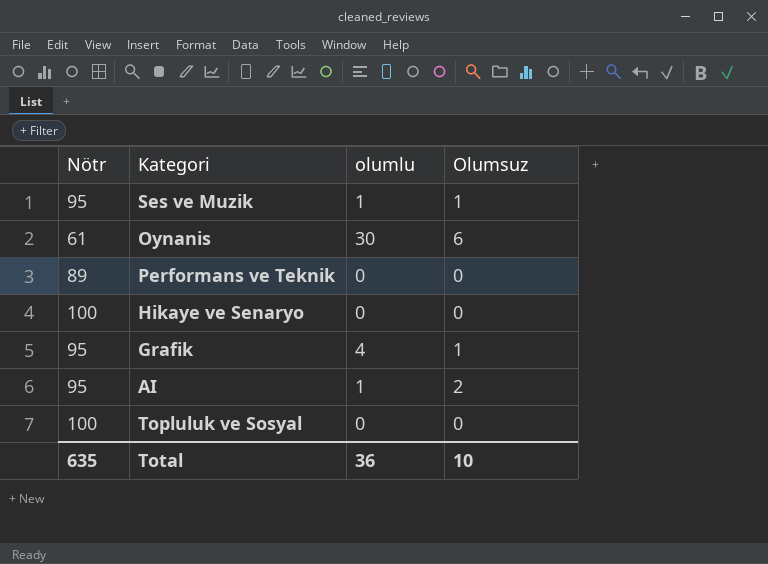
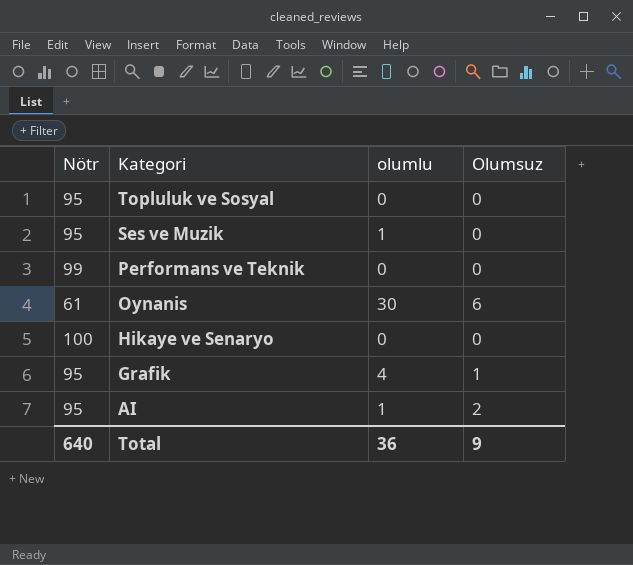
row order: none -> Kategori descending
Topluluk ve Sosyal | Nötr: 100 -> 95
Ses ve Muzik | Olumsuz: 1 -> 0
Performans ve Teknik | Nötr: 89 -> 99
Total | Nötr: 635 -> 640
Total | Olumsuz: 10 -> 9

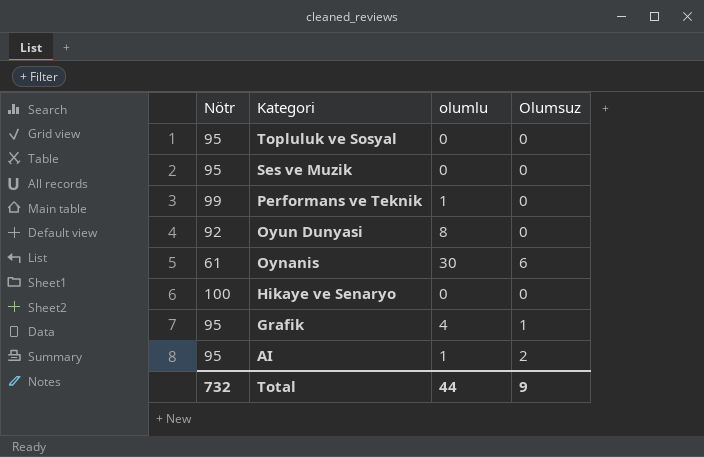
Ses ve Muzik | olumlu: 1 -> 0
Performans ve Teknik | olumlu: 0 -> 1
row Oyun Dunyasi: none -> 92 | 8 | 0
Total | Nötr: 640 -> 732
Total | olumlu: 36 -> 44

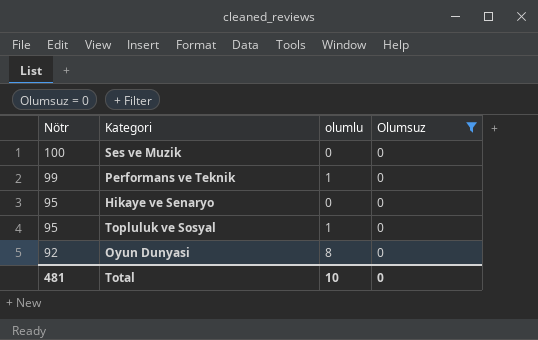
filter: none -> Olumsuz = 0
row order: Kategori descending -> Nötr descending
Ses ve Muzik | Nötr: 95 -> 100
Hikaye ve Senaryo | Nötr: 100 -> 95
Topluluk ve Sosyal | olumlu: 0 -> 1
Total | Nötr: 732 -> 481
Total | olumlu: 44 -> 10
Total | Olumsuz: 9 -> 0

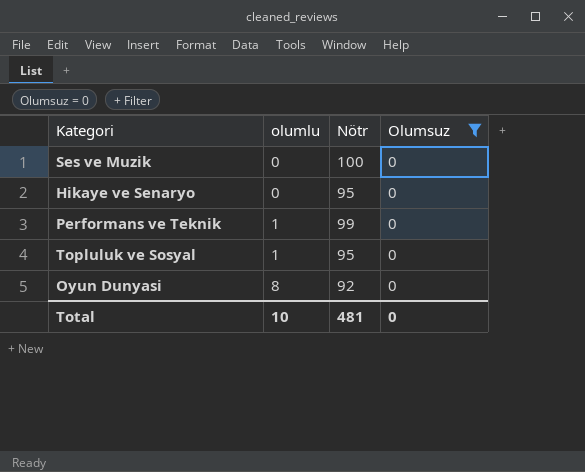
row order: Nötr descending -> olumlu ascending
column Nötr | position: 1 -> 3

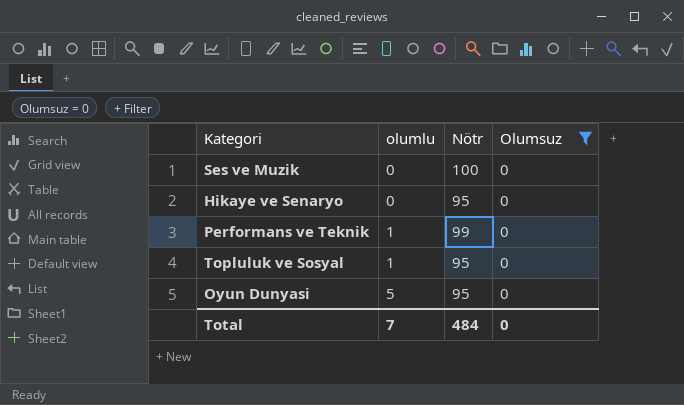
Oyun Dunyasi | olumlu: 8 -> 5
Oyun Dunyasi | Nötr: 92 -> 95
Total | olumlu: 10 -> 7
Total | Nötr: 481 -> 484

